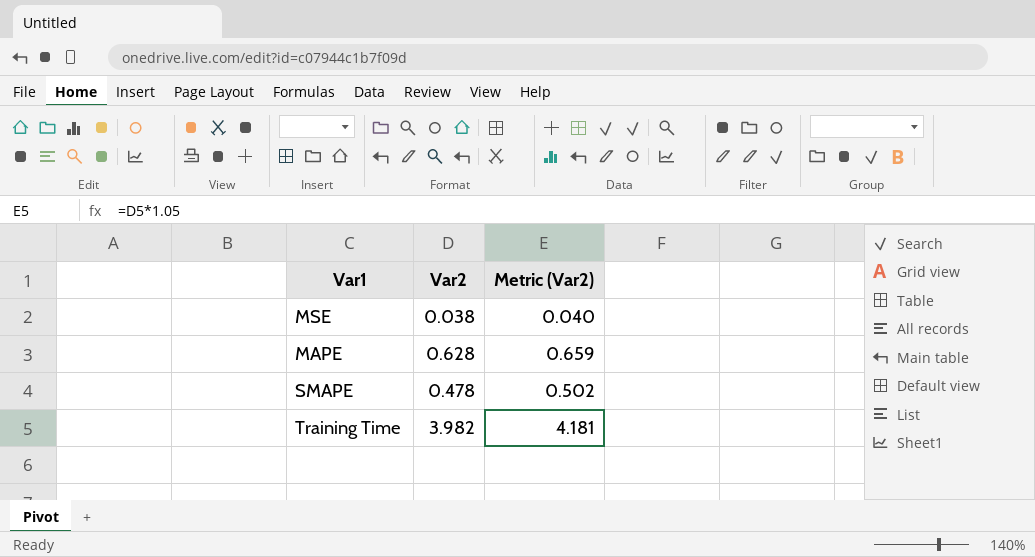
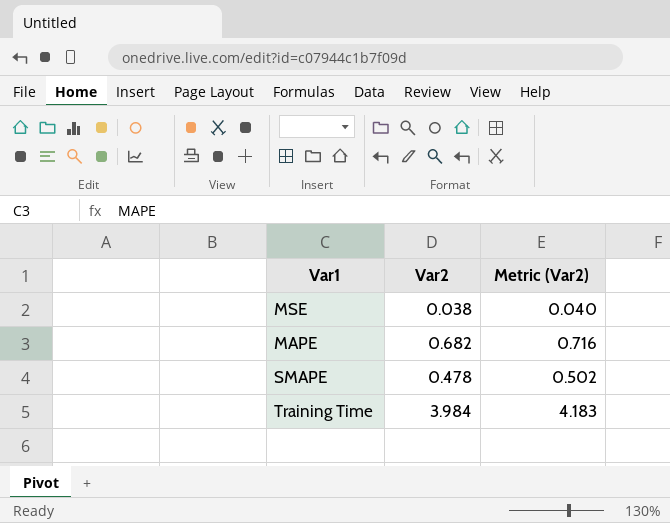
MAPE | Var2: 0.628 -> 0.682
MAPE | Metric (Var2): 0.659 -> 0.716
Training Time | Var2: 3.982 -> 3.984
Training Time | Metric (Var2): 4.181 -> 4.183

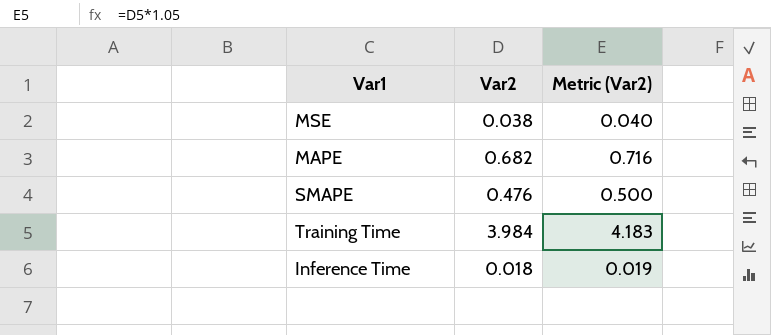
SMAPE | Var2: 0.478 -> 0.476
SMAPE | Metric (Var2): 0.502 -> 0.500
row Inference Time: none -> 0.018 | 0.019

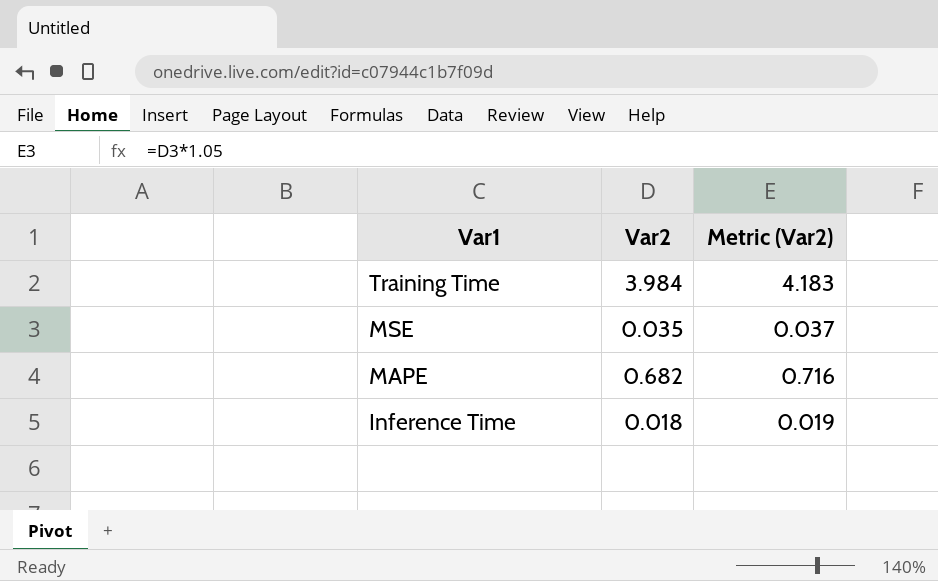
row order: none -> Var1 descending
row SMAPE: 0.476 | 0.500 -> none
MSE | Var2: 0.038 -> 0.035
MSE | Metric (Var2): 0.040 -> 0.037

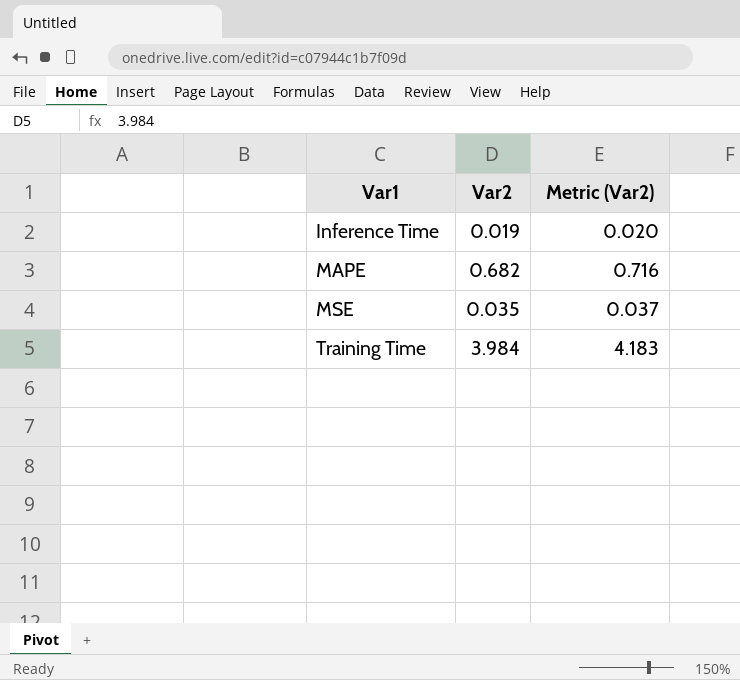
row order: Var1 descending -> Var1 ascending
Inference Time | Var2: 0.018 -> 0.019
Inference Time | Metric (Var2): 0.019 -> 0.020

